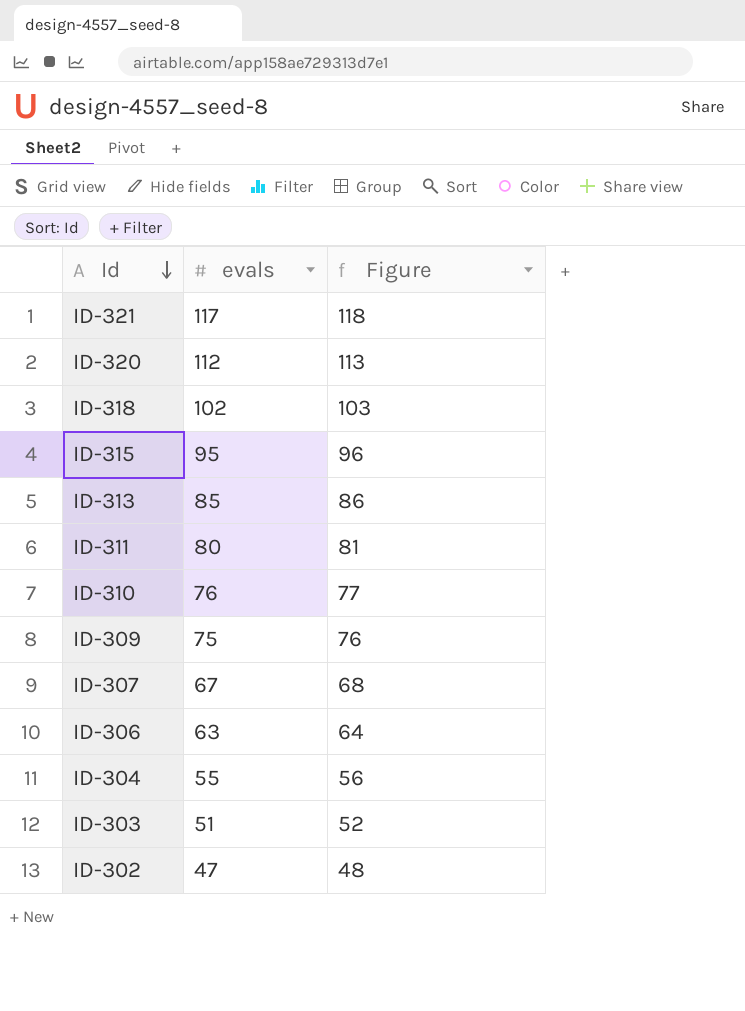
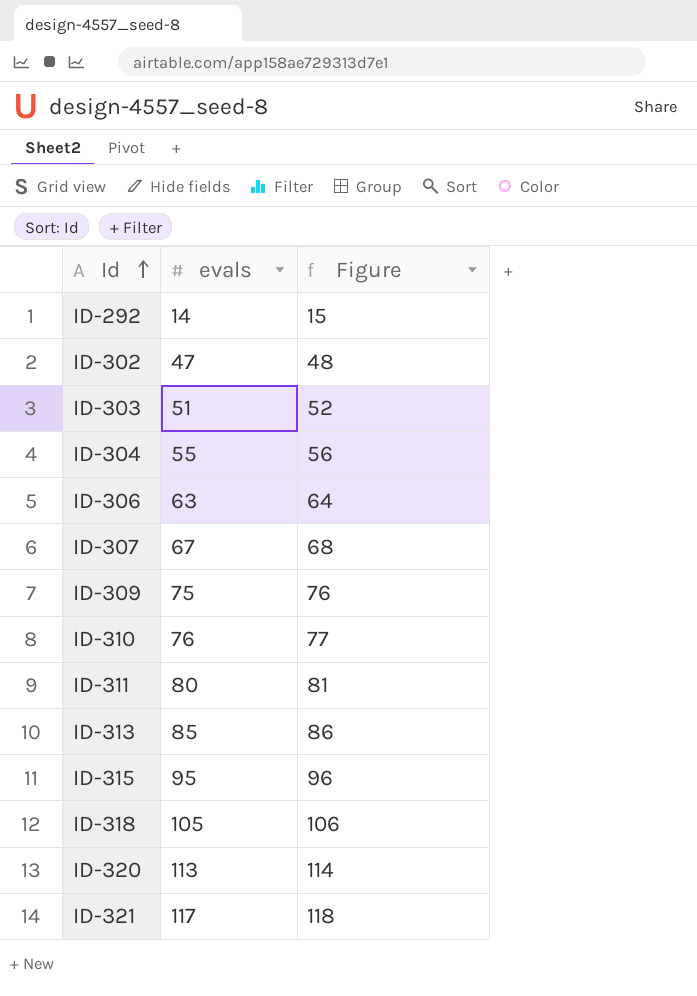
row order: Id descending -> Id ascending
row ID-292: none -> 14 | 15
ID-318 | evals: 102 -> 105
ID-318 | Figure: 103 -> 106
ID-320 | evals: 112 -> 113
ID-320 | Figure: 113 -> 114

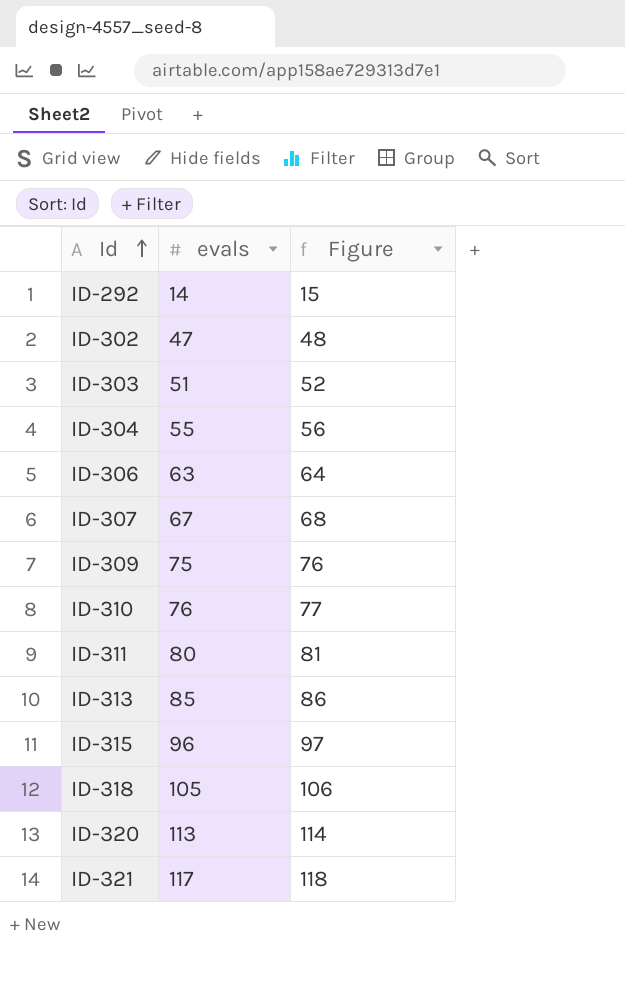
ID-315 | evals: 95 -> 96
ID-315 | Figure: 96 -> 97

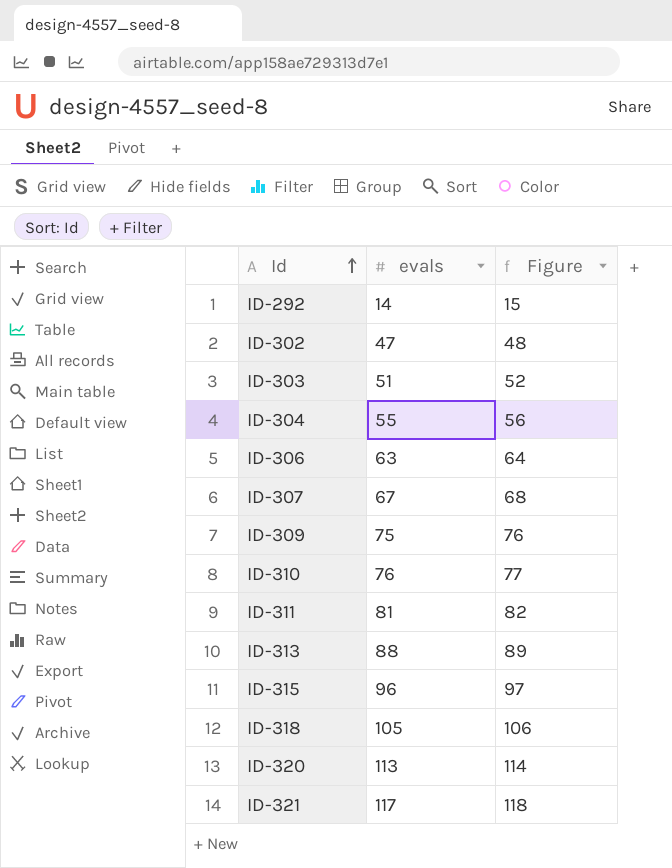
ID-311 | evals: 80 -> 81
ID-311 | Figure: 81 -> 82
ID-313 | evals: 85 -> 88
ID-313 | Figure: 86 -> 89

